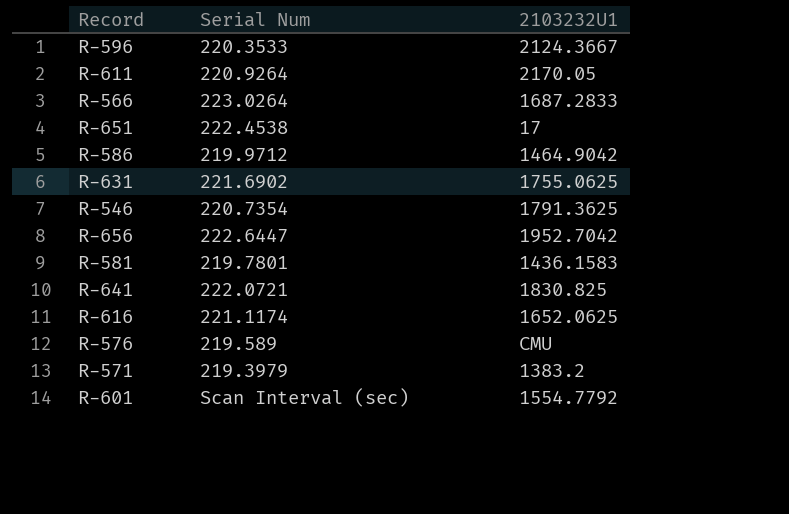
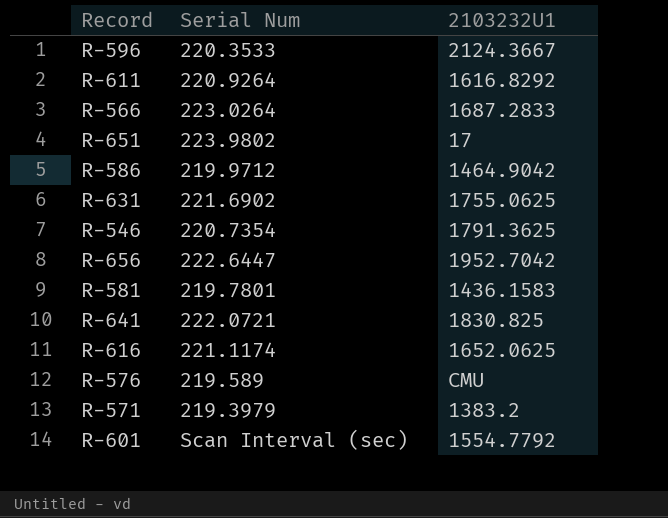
R-611 | 2103232U1: 2170.05 -> 1616.8292
R-651 | Serial Num: 222.4538 -> 223.9802

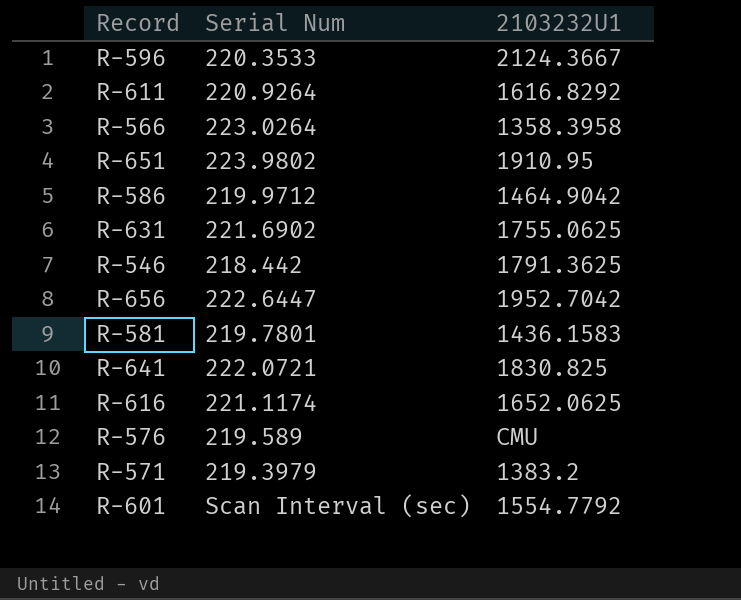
R-566 | 2103232U1: 1687.2833 -> 1358.3958
R-651 | 2103232U1: 17 -> 1910.95
R-546 | Serial Num: 220.7354 -> 218.442

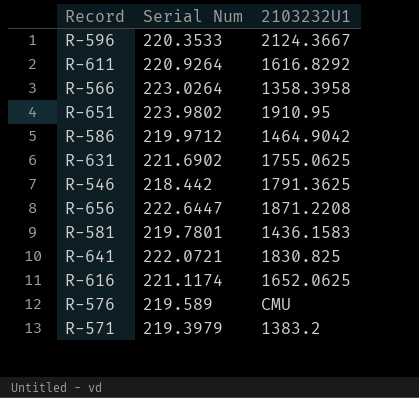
row R-601: Scan Interval (sec) | 1554.7792 -> none
R-656 | 2103232U1: 1952.7042 -> 1871.2208

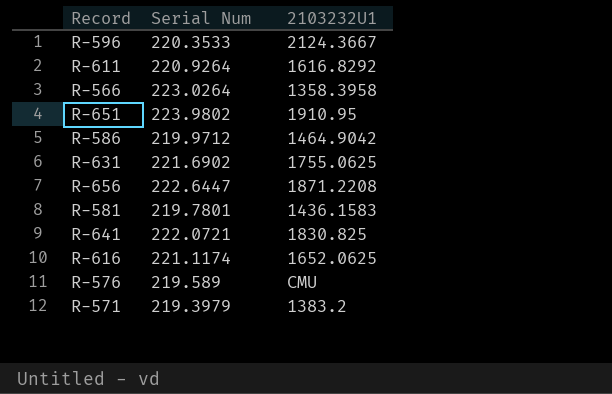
row R-546: 218.442 | 1791.3625 -> none

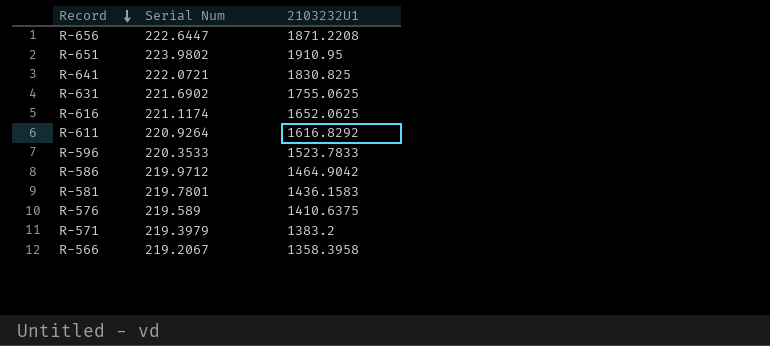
row order: none -> Record descending
R-596 | 2103232U1: 2124.3667 -> 1523.7833
R-576 | 2103232U1: CMU -> 1410.6375
R-566 | Serial Num: 223.0264 -> 219.2067

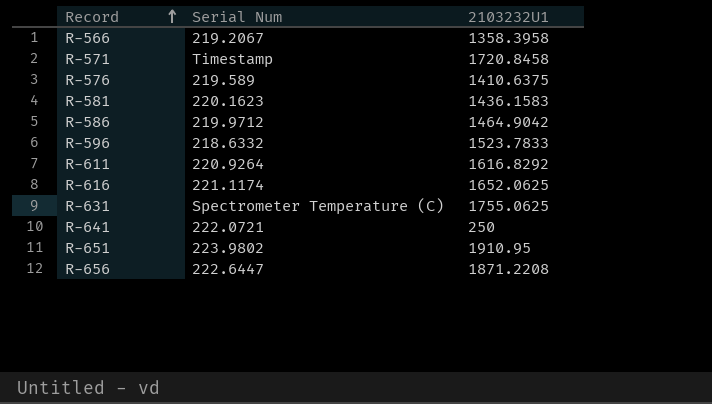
row order: Record descending -> Record ascending
R-571 | Serial Num: 219.3979 -> Timestamp
R-571 | 2103232U1: 1383.2 -> 1720.8458
R-581 | Serial Num: 219.7801 -> 220.1623
R-596 | Serial Num: 220.3533 -> 218.6332
R-631 | Serial Num: 221.6902 -> Spectrometer Temperature (C)
R-641 | 2103232U1: 1830.825 -> 250

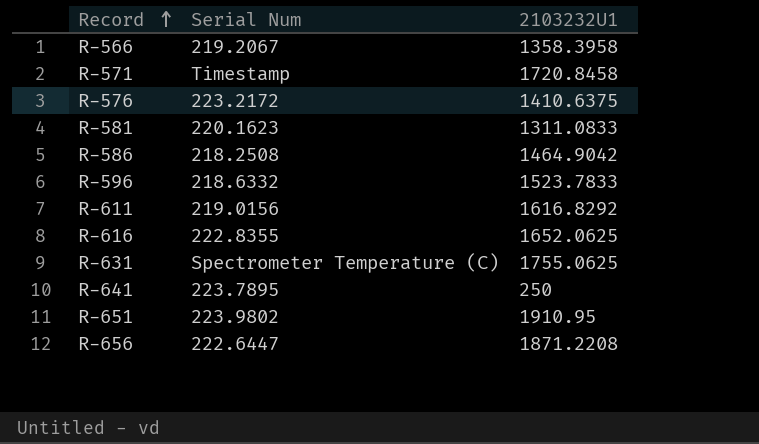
R-576 | Serial Num: 219.589 -> 223.2172
R-581 | 2103232U1: 1436.1583 -> 1311.0833
R-586 | Serial Num: 219.9712 -> 218.2508
R-611 | Serial Num: 220.9264 -> 219.0156
R-616 | Serial Num: 221.1174 -> 222.8355
R-641 | Serial Num: 222.0721 -> 223.7895

